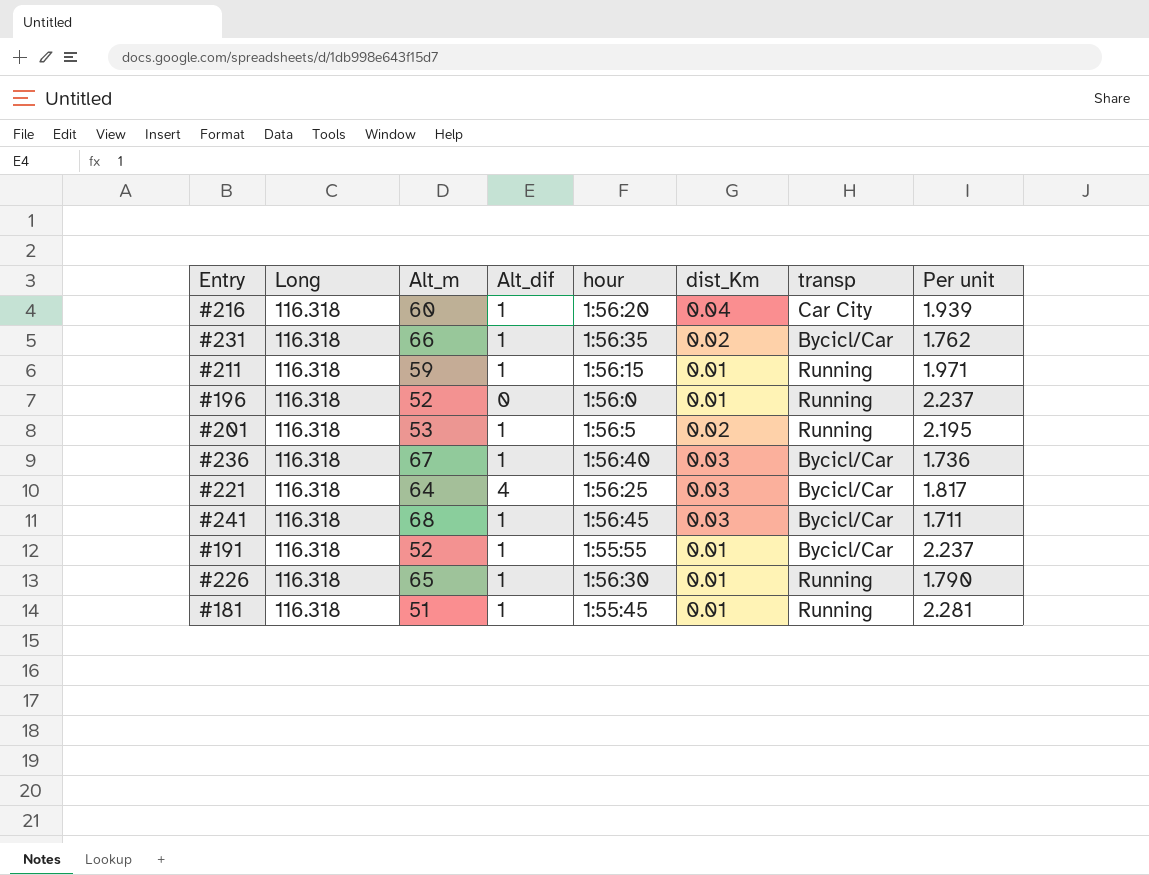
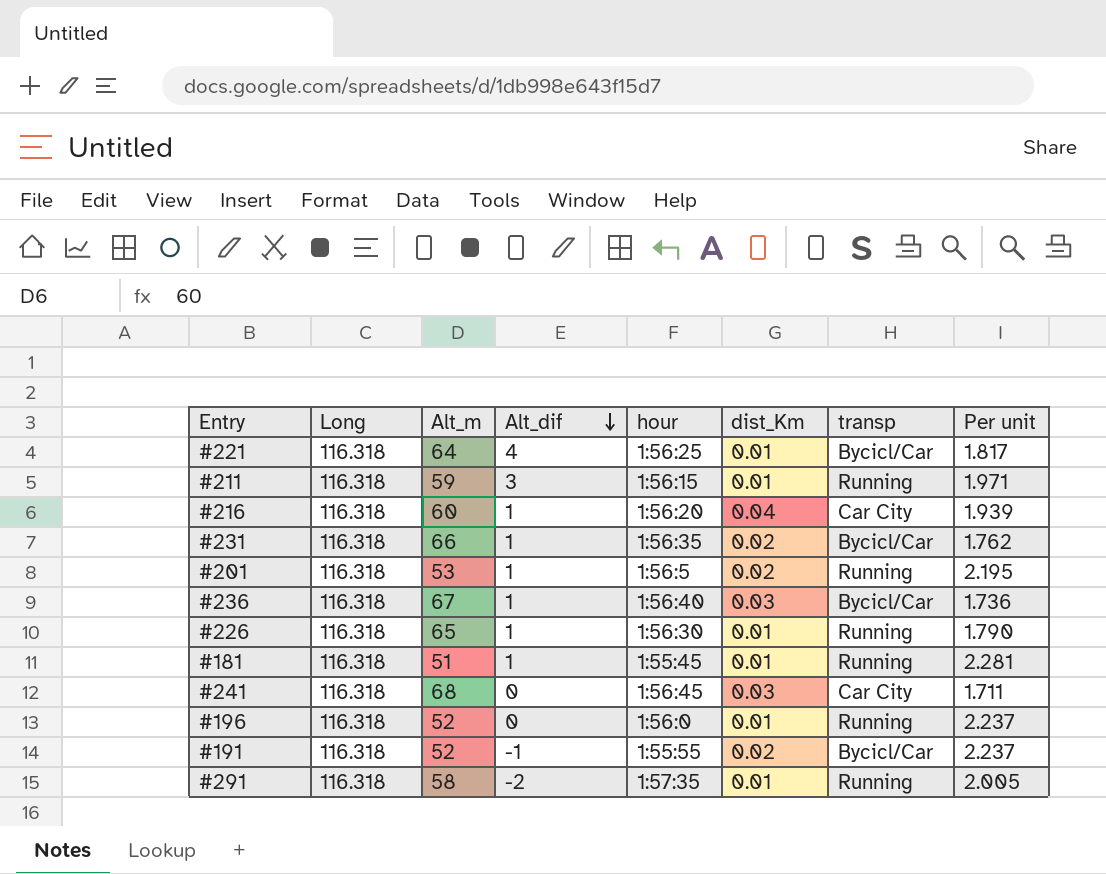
row order: none -> Alt_dif descending
#221 | dist_Km: 0.03 -> 0.01
#211 | Alt_dif: 1 -> 3
#241 | Alt_dif: 1 -> 0
#241 | transp: Bycicl/Car -> Car City
#191 | Alt_dif: 1 -> -1
#191 | dist_Km: 0.01 -> 0.02
row #291: none -> 116.318 | 58 | -2 | 1:57:35 | 0.01 | Running | 2.005

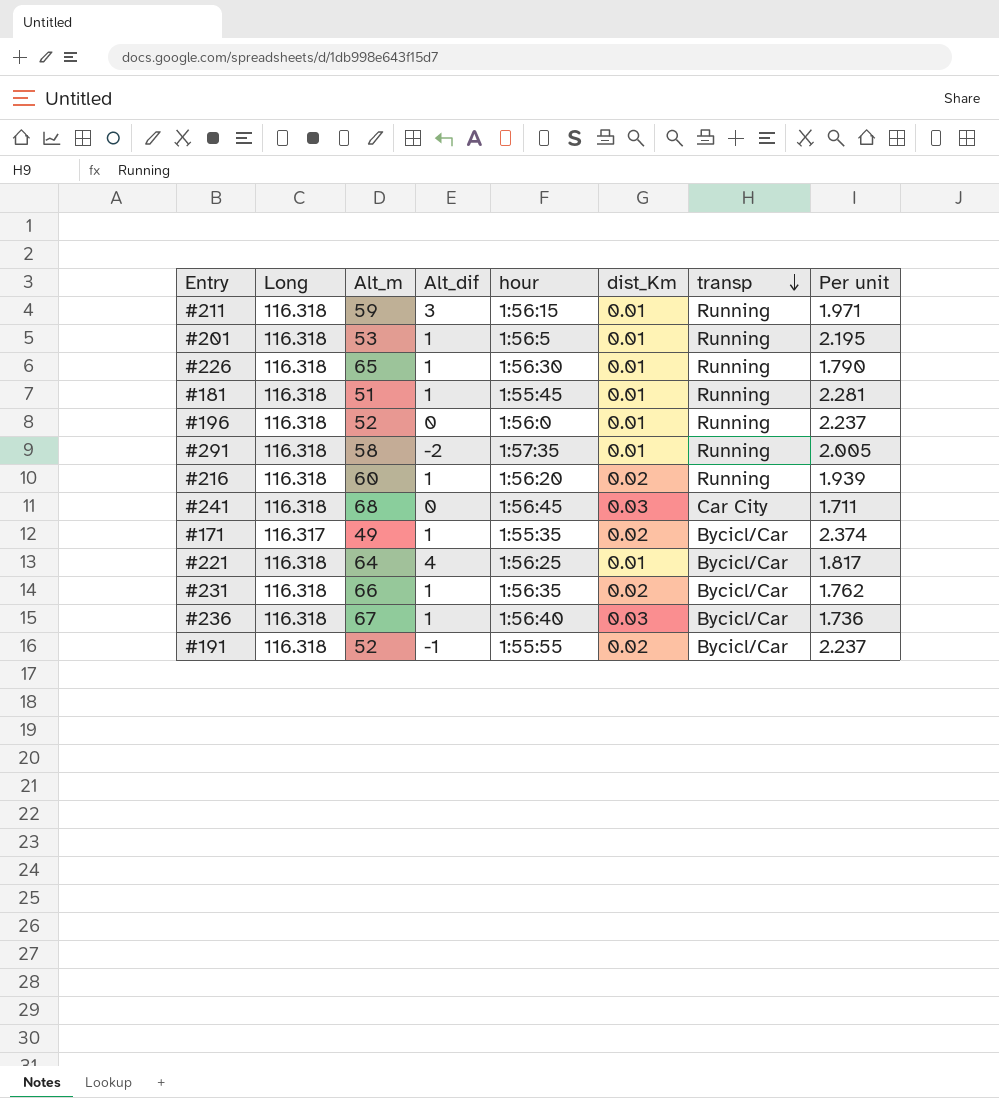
row order: Alt_dif descending -> transp descending
#201 | dist_Km: 0.02 -> 0.01
#216 | dist_Km: 0.04 -> 0.02
#216 | transp: Car City -> Running
row #171: none -> 116.317 | 49 | 1 | 1:55:35 | 0.02 | Bycicl/Car | 2.374

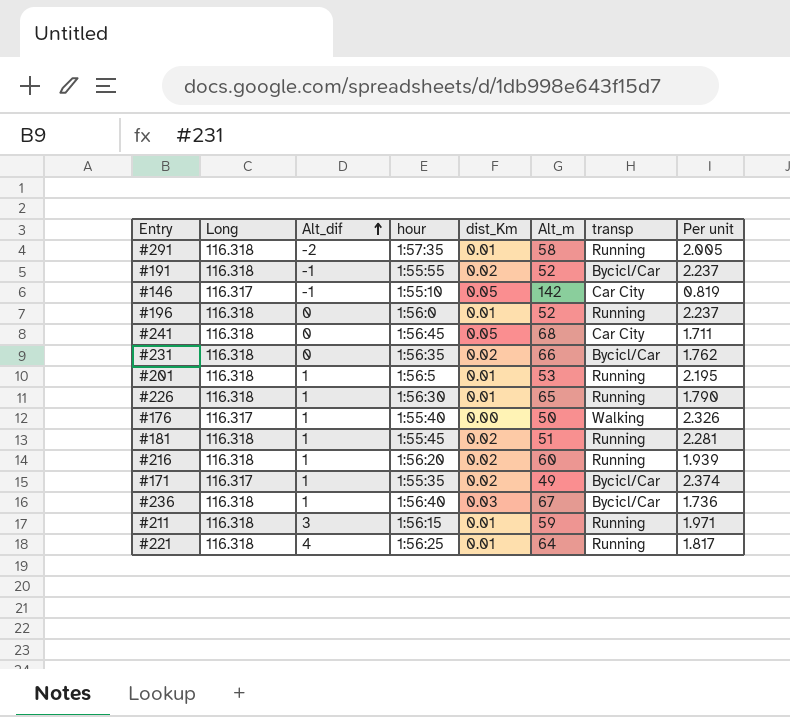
row order: transp descending -> Alt_dif ascending
column Alt_m | position: 3 -> 6
row #146: none -> 116.317 | -1 | 1:55:10 | 0.05 | 142 | Car City | 0.819
#241 | dist_Km: 0.03 -> 0.05
#231 | Alt_dif: 1 -> 0
row #176: none -> 116.317 | 1 | 1:55:40 | 0.00 | 50 | Walking | 2.326
#181 | dist_Km: 0.01 -> 0.02
#221 | transp: Bycicl/Car -> Running

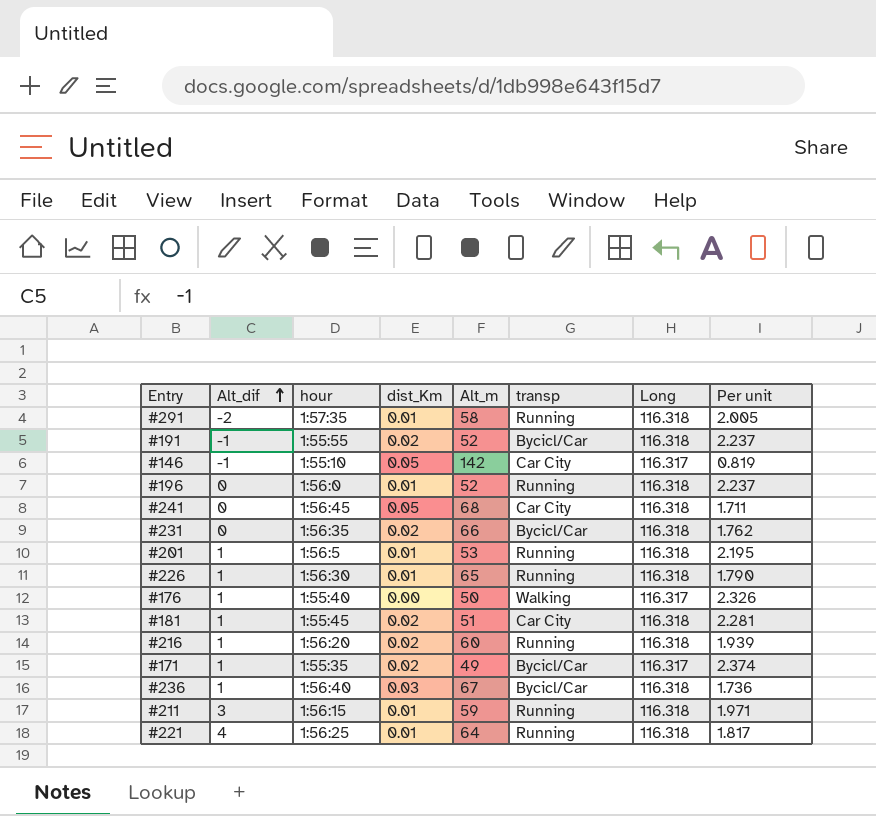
column Long | position: 2 -> 7
#181 | transp: Running -> Car City

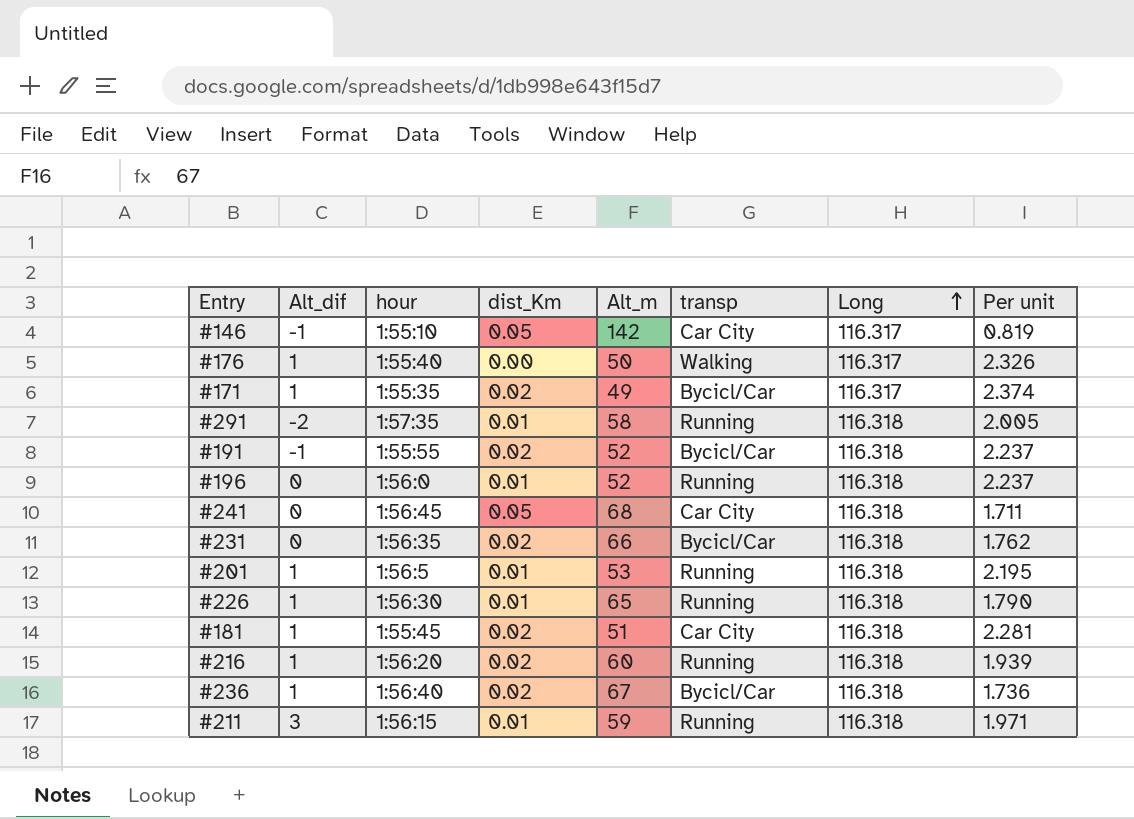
row order: Alt_dif ascending -> Long ascending
row #221: 4 | 1:56:25 | 0.01 | 64 | Running | 116.318 | 1.817 -> none
#236 | dist_Km: 0.03 -> 0.02

